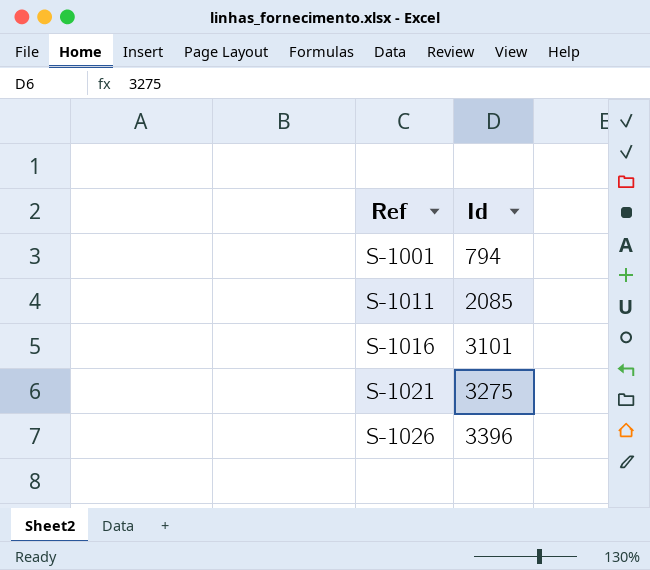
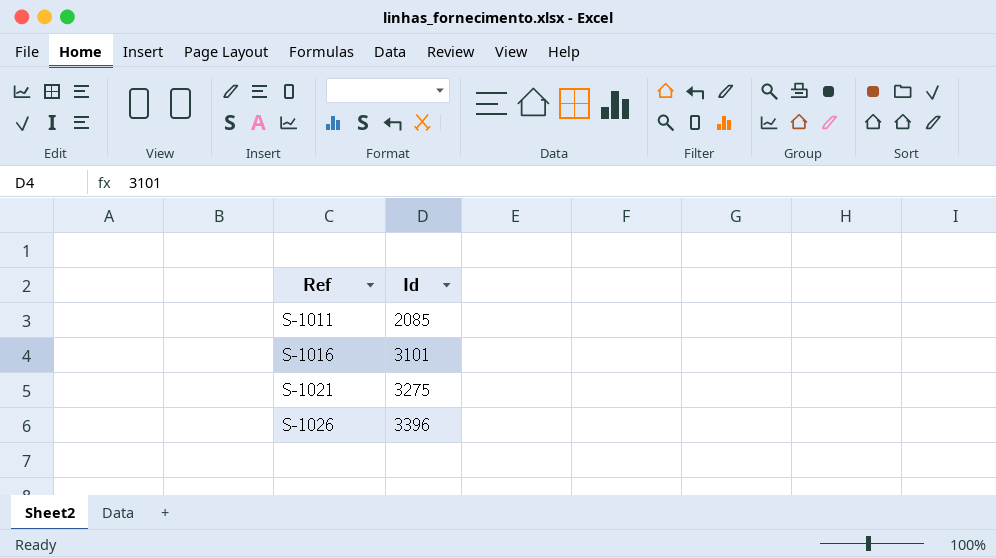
row S-1001: 794 -> none

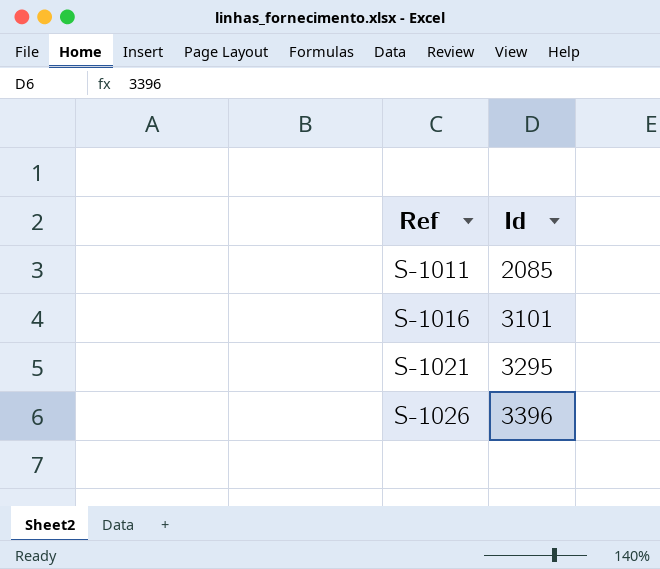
S-1021 | Id: 3275 -> 3295

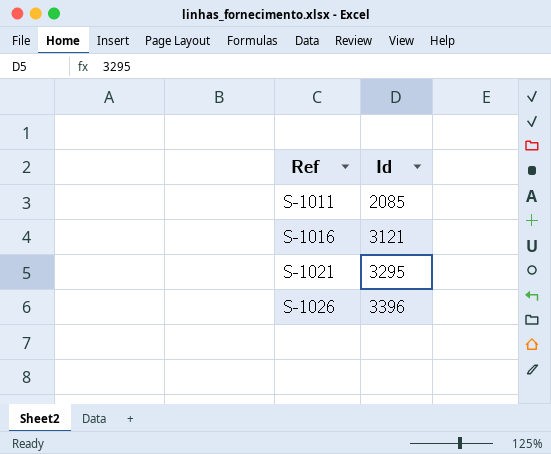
S-1016 | Id: 3101 -> 3121

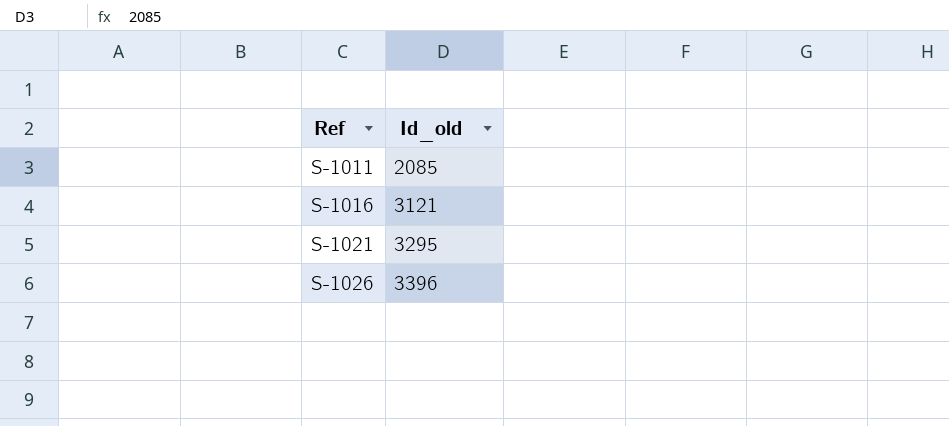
column name: Id -> Id_old

